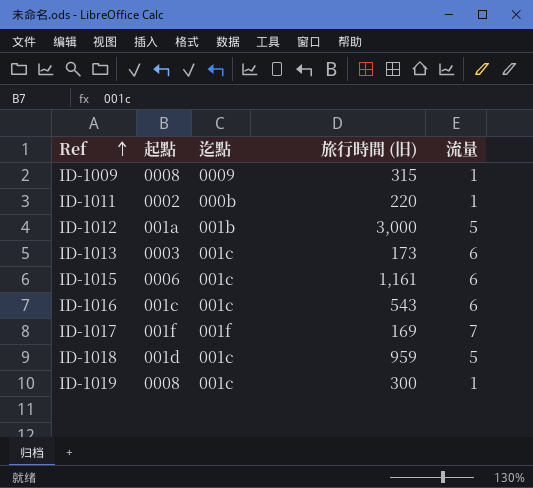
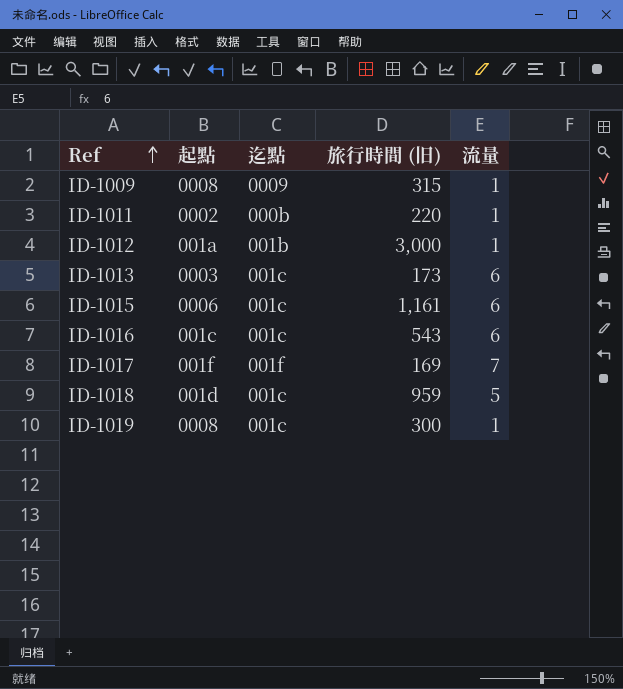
ID-1012 | 流量: 5 -> 1

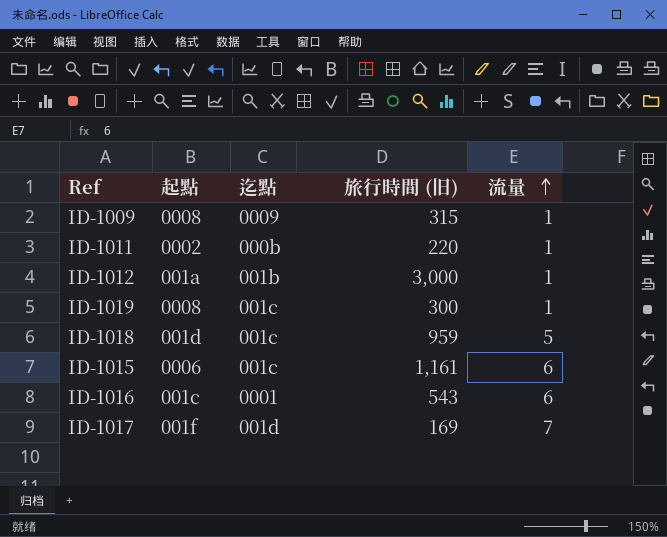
row order: Ref ascending -> 流量 ascending
row ID-1013: 0003 | 001c | 173 | 6 -> none
ID-1016 | 迄點: 001c -> 0001
ID-1017 | 迄點: 001f -> 001d

